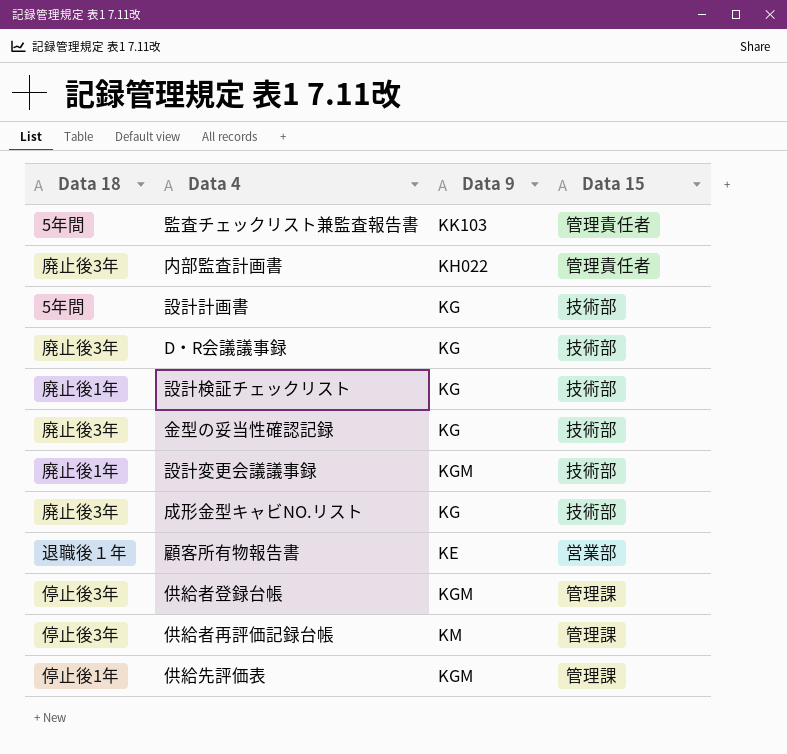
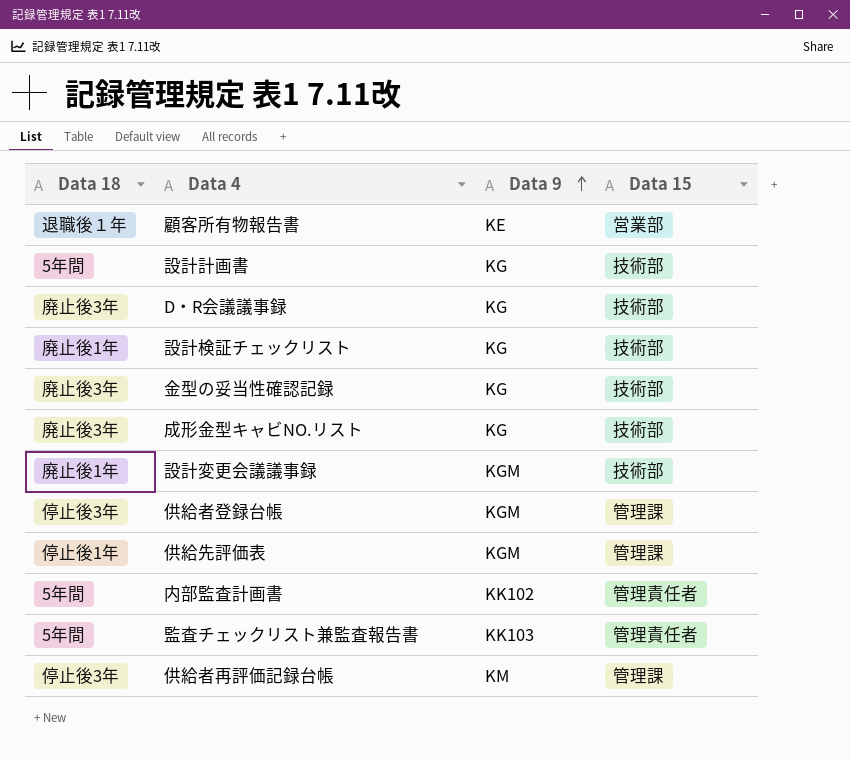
row order: none -> Data 9 ascending
内部監査計画書 | Data 18: 廃止後3年 -> 5年間
内部監査計画書 | Data 9: KH022 -> KK102

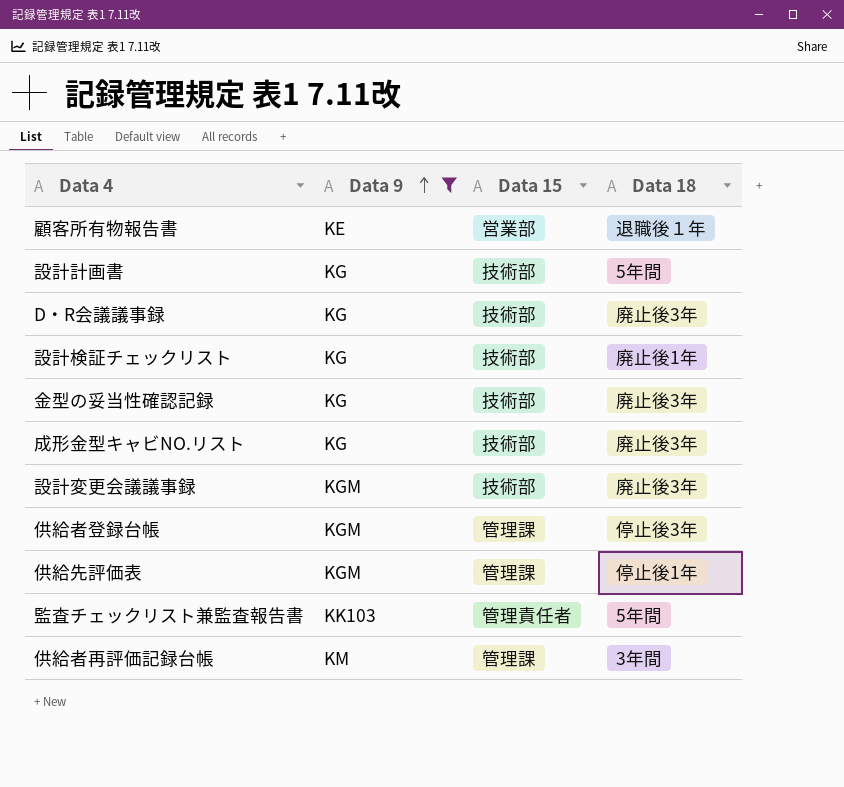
filter: none -> Data 9 != KK102
column Data 18 | position: 1 -> 4
設計変更会議議事録 | Data 18: 廃止後1年 -> 廃止後3年
供給者再評価記録台帳 | Data 18: 停止後3年 -> 3年間

